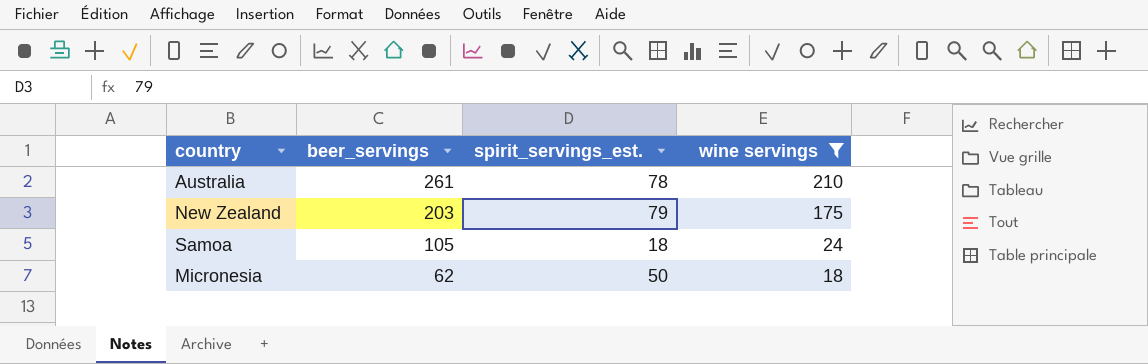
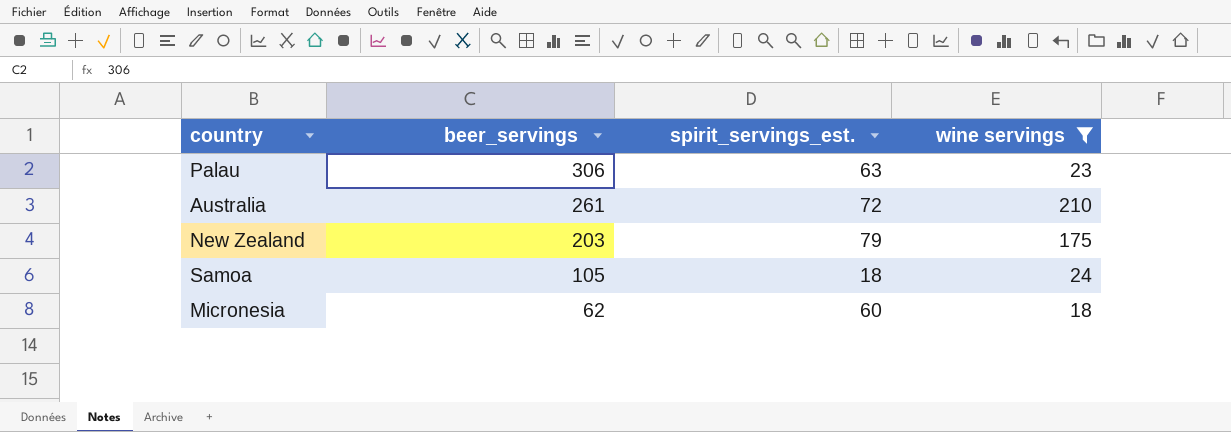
row Palau: none -> 306 | 63 | 23
Australia | spirit_servings_est.: 78 -> 72
Micronesia | spirit_servings_est.: 50 -> 60

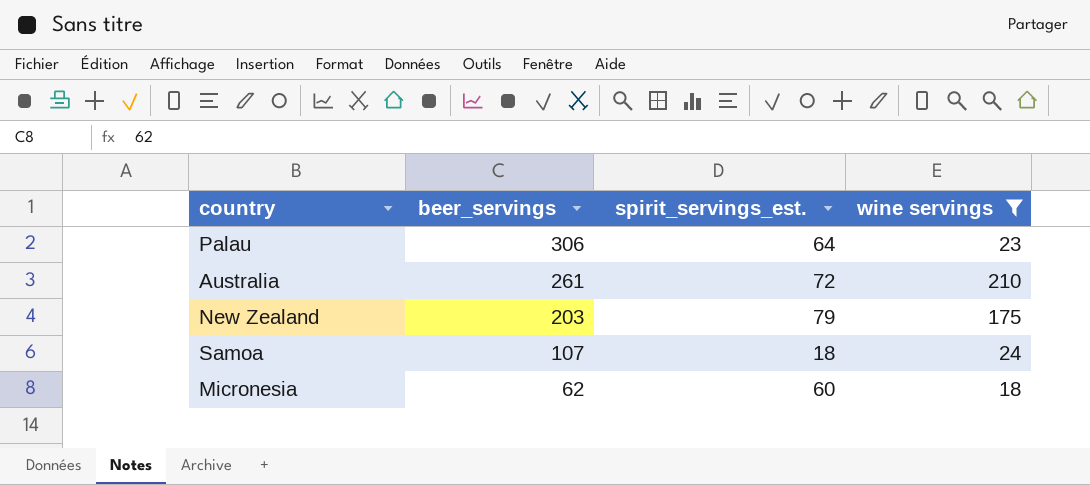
Palau | spirit_servings_est.: 63 -> 64
Samoa | beer_servings: 105 -> 107

